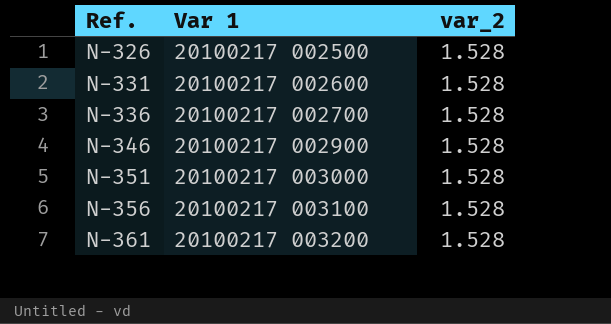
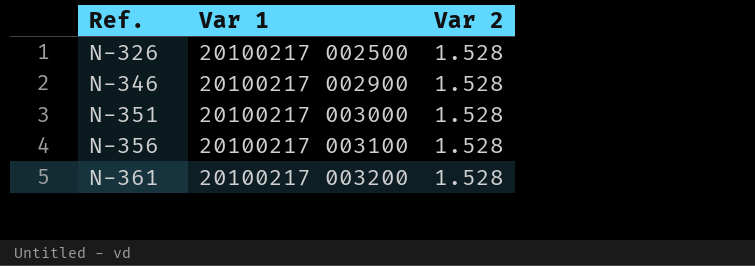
column name: var_2 -> Var 2
row N-331: 20100217 002600 | 1.528 -> none
row N-336: 20100217 002700 | 1.528 -> none

